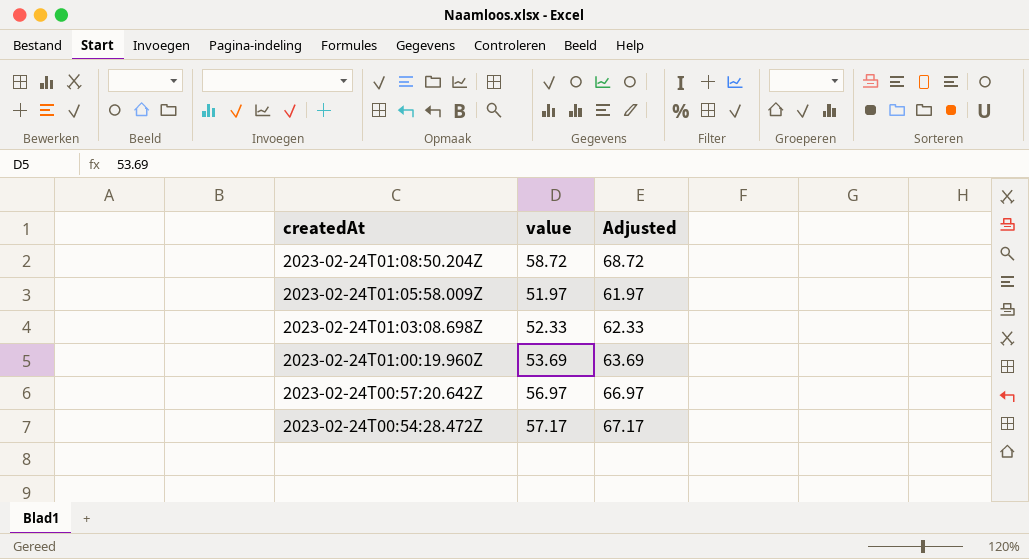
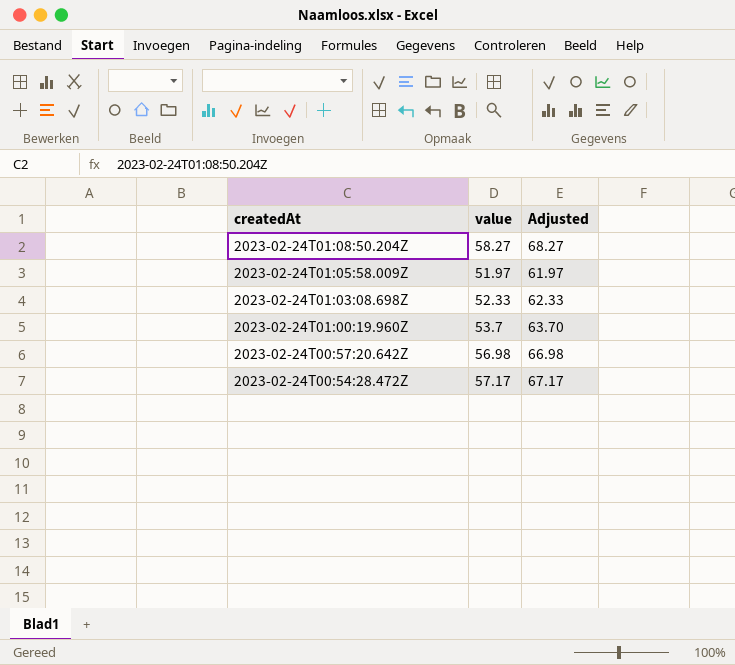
2023-02-24T01:08:50.204Z | value: 58.72 -> 58.27
2023-02-24T01:08:50.204Z | Adjusted: 68.72 -> 68.27
2023-02-24T01:00:19.960Z | value: 53.69 -> 53.7
2023-02-24T01:00:19.960Z | Adjusted: 63.69 -> 63.70
2023-02-24T00:57:20.642Z | value: 56.97 -> 56.98
2023-02-24T00:57:20.642Z | Adjusted: 66.97 -> 66.98

